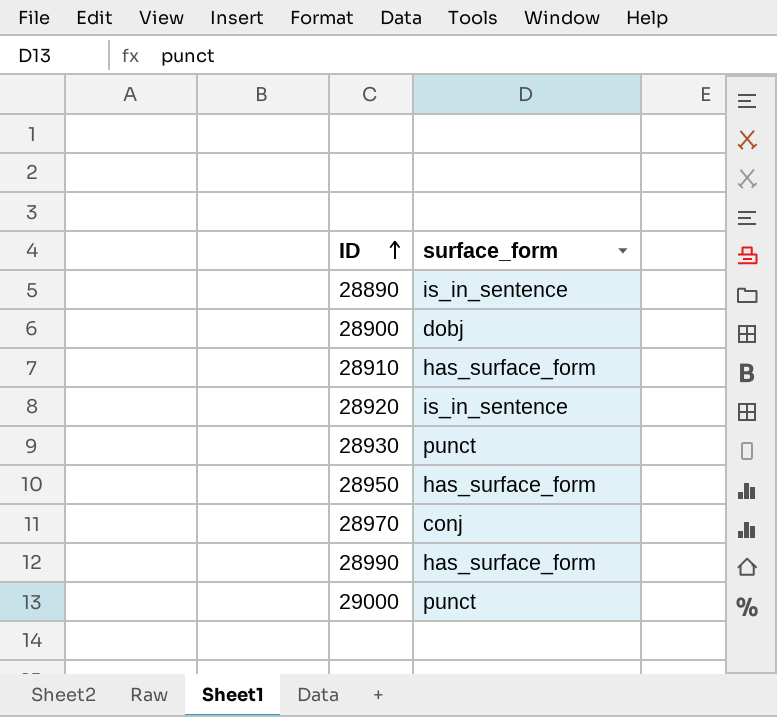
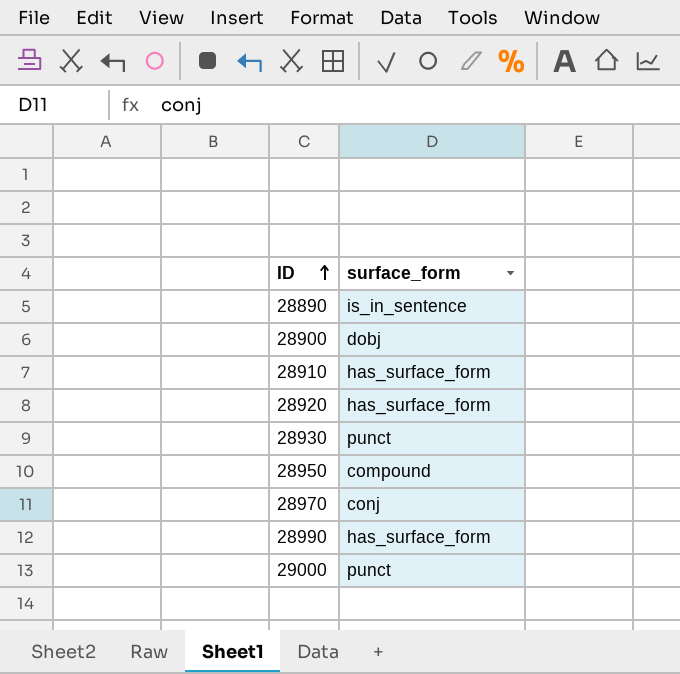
28920 | surface_form: is_in_sentence -> has_surface_form
28950 | surface_form: has_surface_form -> compound

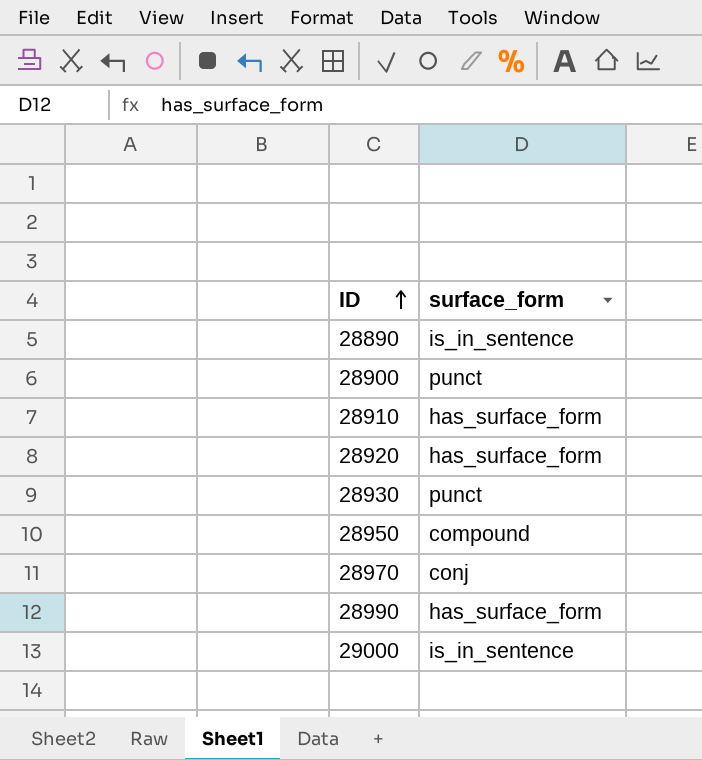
28900 | surface_form: dobj -> punct
29000 | surface_form: punct -> is_in_sentence

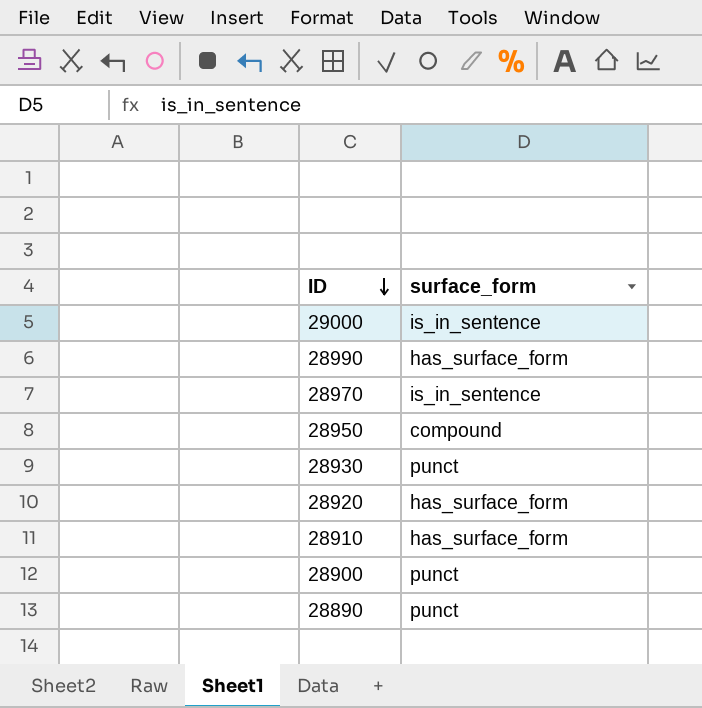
row order: ID ascending -> ID descending
28970 | surface_form: conj -> is_in_sentence
28890 | surface_form: is_in_sentence -> punct

